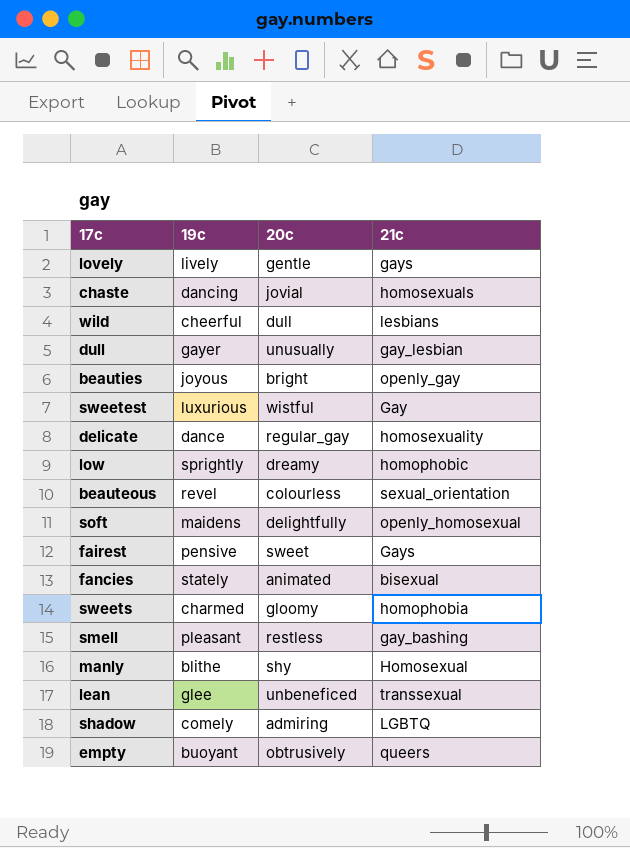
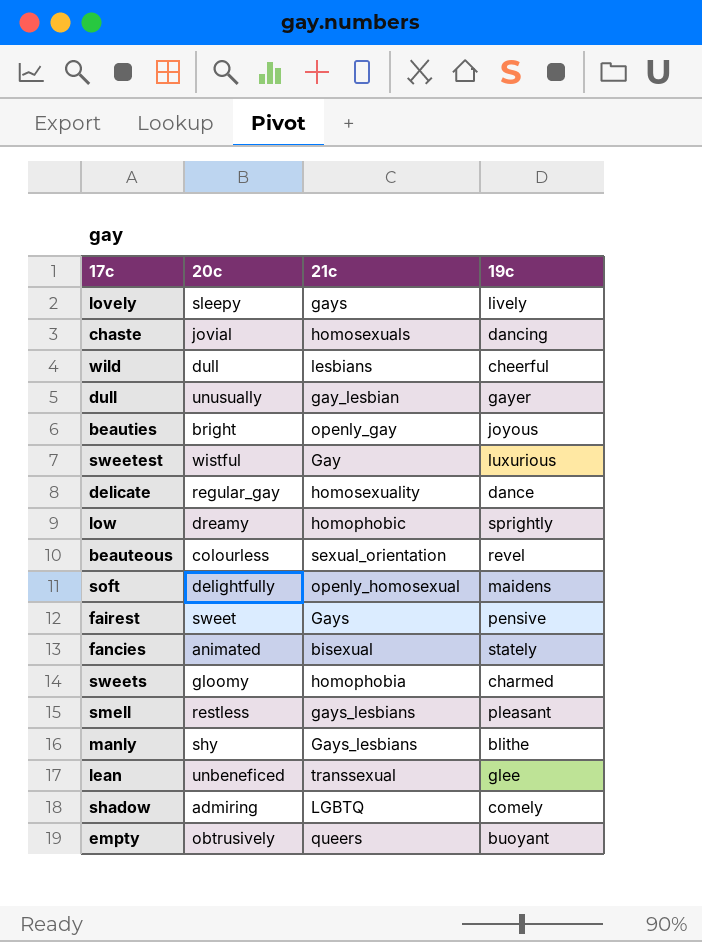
column 19c | position: 2 -> 4
lovely | 20c: gentle -> sleepy
smell | 21c: gay_bashing -> gays_lesbians
manly | 21c: Homosexual -> Gays_lesbians

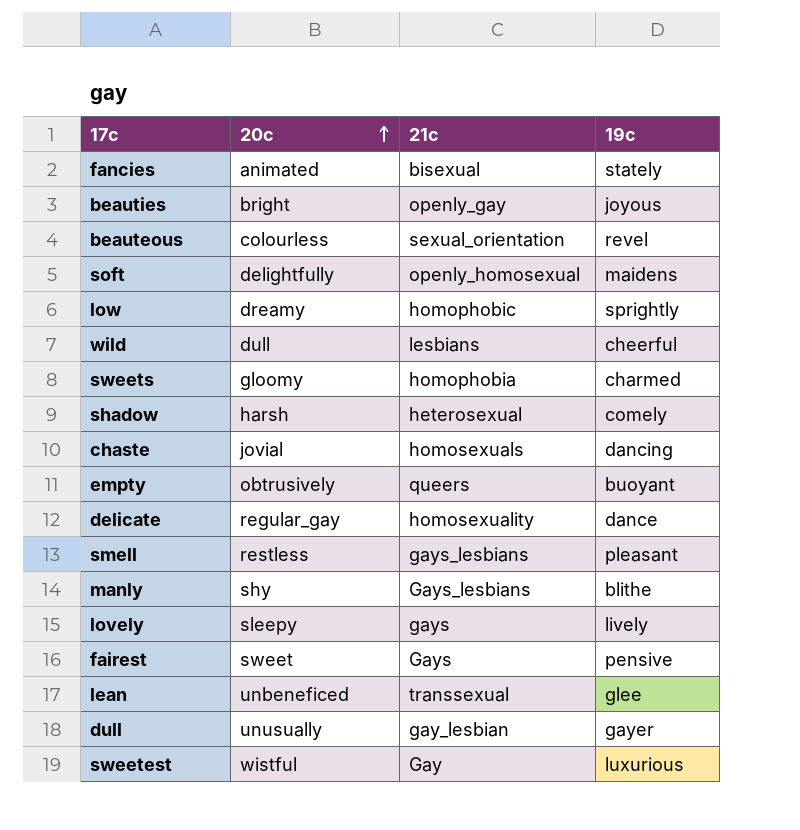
row order: none -> 20c ascending
shadow | 20c: admiring -> harsh
shadow | 21c: LGBTQ -> heterosexual

